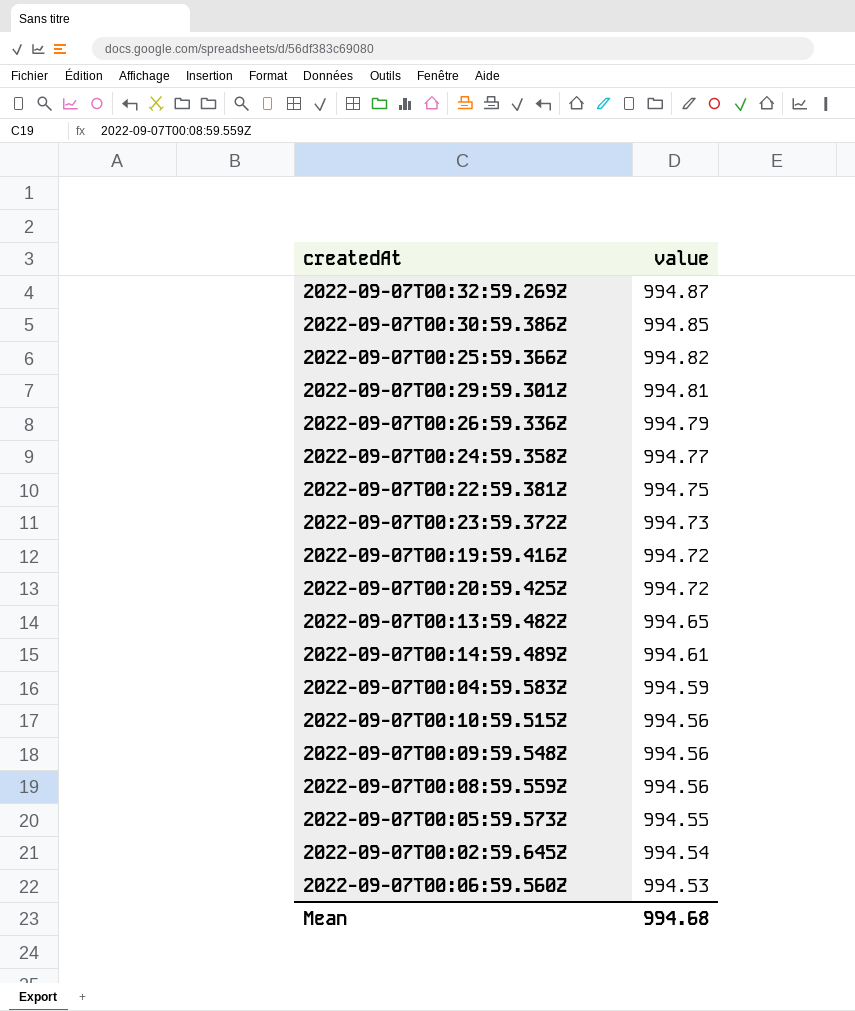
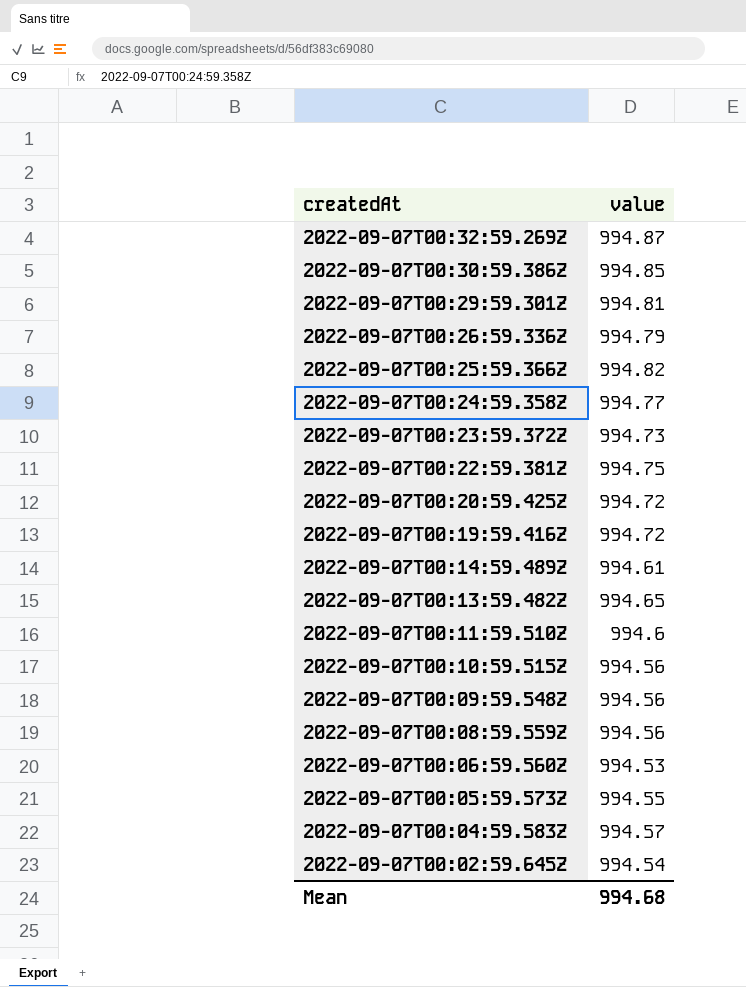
row order: value descending -> createdAt descending
row 2022-09-07T00:11:59.510Z: none -> 994.6
2022-09-07T00:04:59.583Z | value: 994.59 -> 994.57

